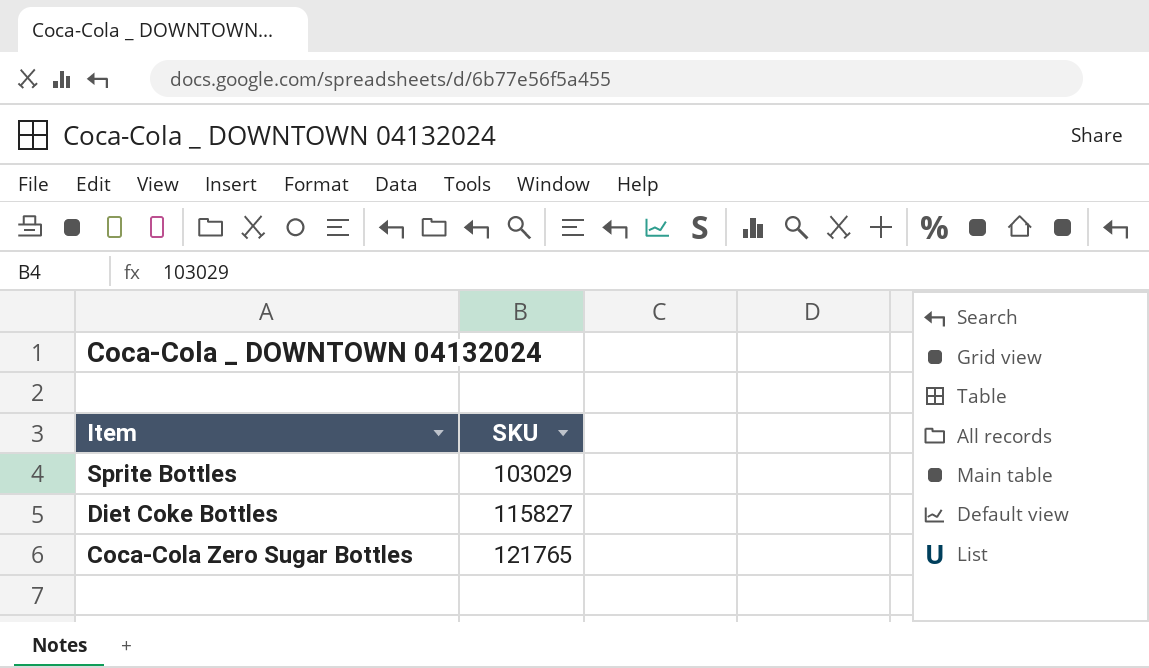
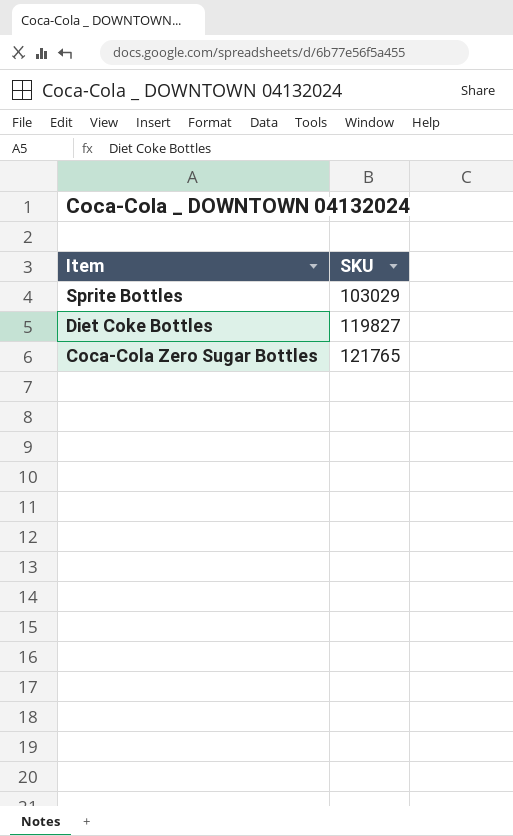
Diet Coke Bottles | SKU: 115827 -> 119827

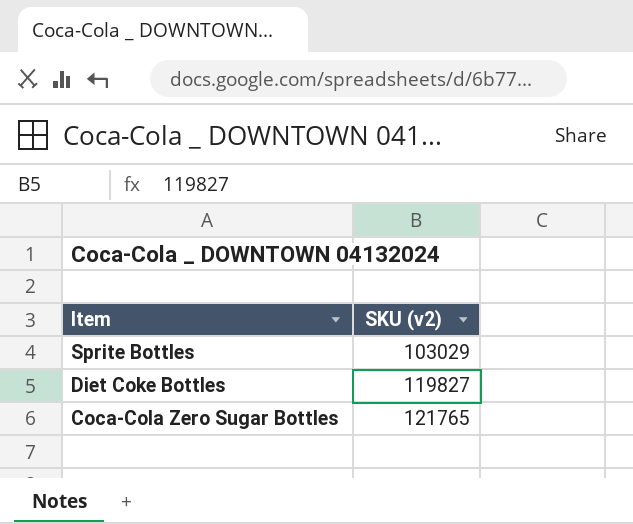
column name: SKU -> SKU (v2)

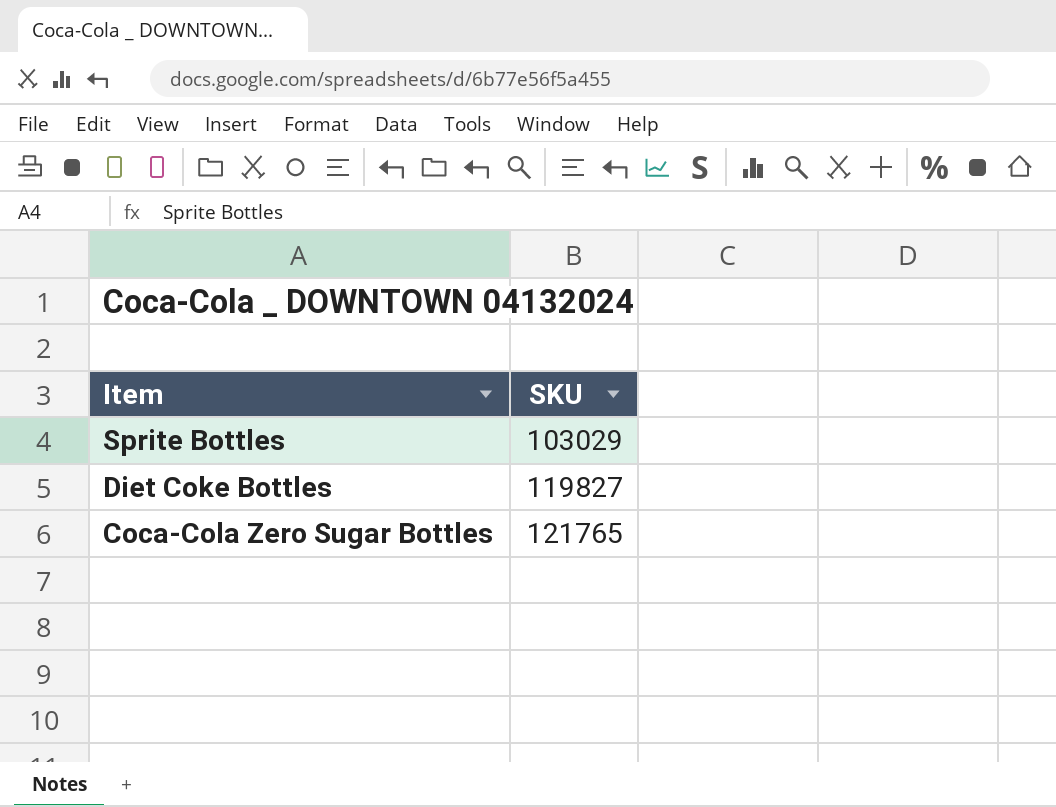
column name: SKU (v2) -> SKU

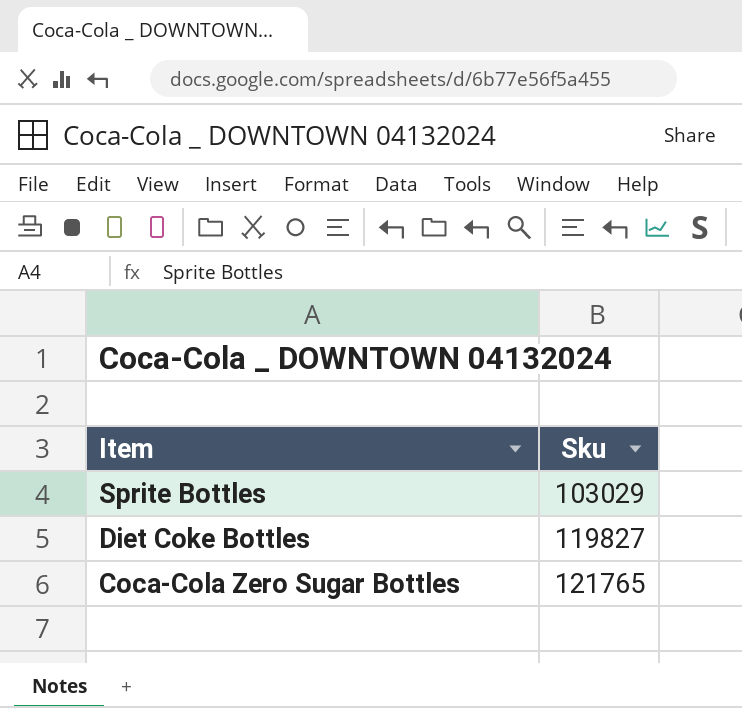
column name: SKU -> Sku

